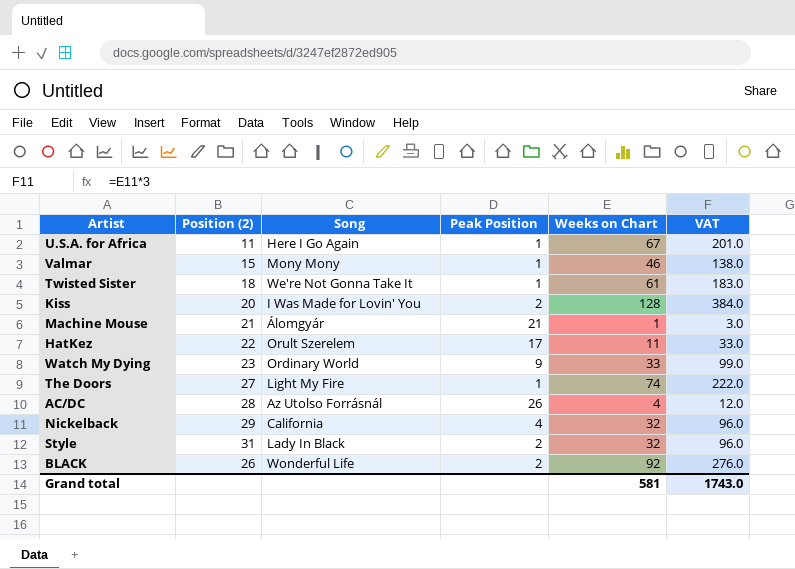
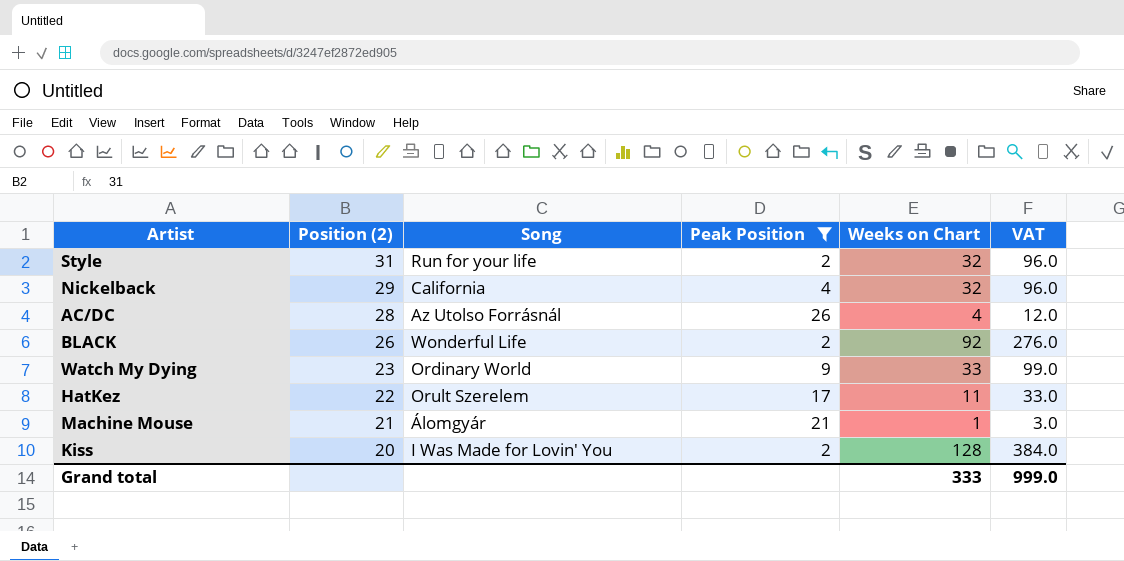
filter: none -> Peak Position != 1
row order: none -> Position (2) descending
Style | Song: Lady In Black -> Run for your life
Grand total | Weeks on Chart: 581 -> 333
Grand total | VAT: 1743.0 -> 999.0

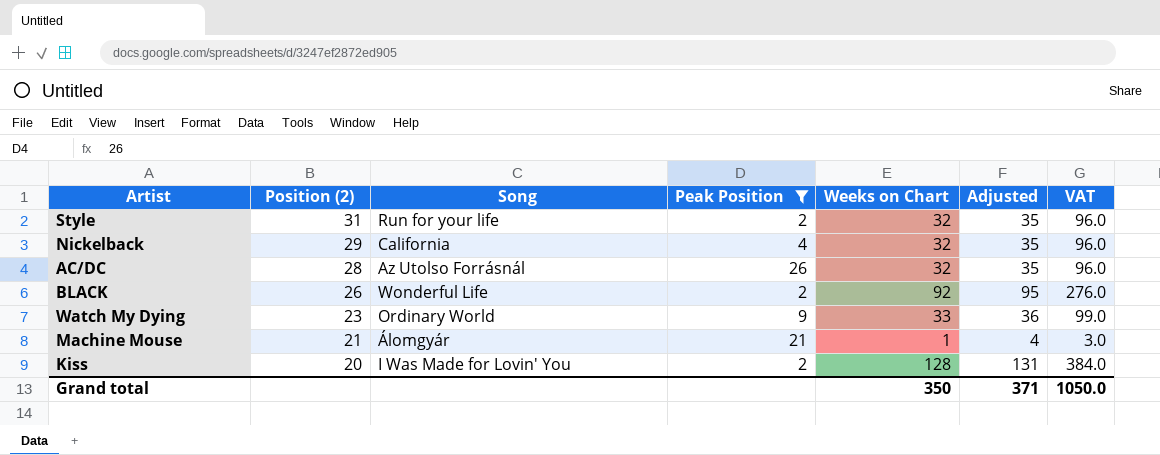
column Adjusted | formula: none -> [Weeks on Chart] + 3
row HatKez: 22 | Orult Szerelem | 17 | 11 | 33.0 -> none
AC/DC | Weeks on Chart: 4 -> 32
AC/DC | VAT: 12.0 -> 96.0
Grand total | Weeks on Chart: 333 -> 350
Grand total | VAT: 999.0 -> 1050.0

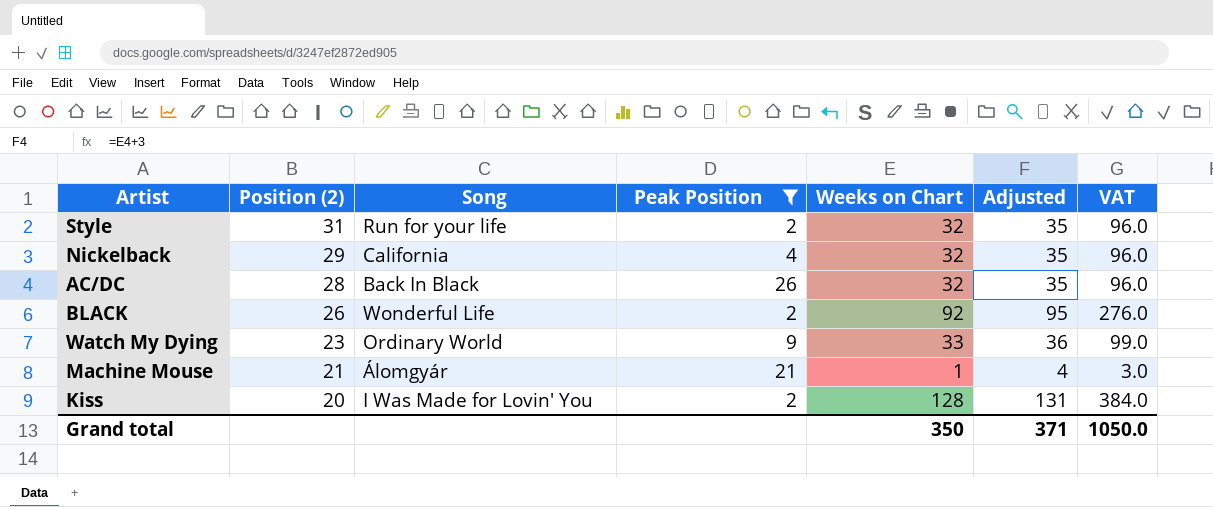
AC/DC | Song: Az Utolso Forrásnál -> Back In Black

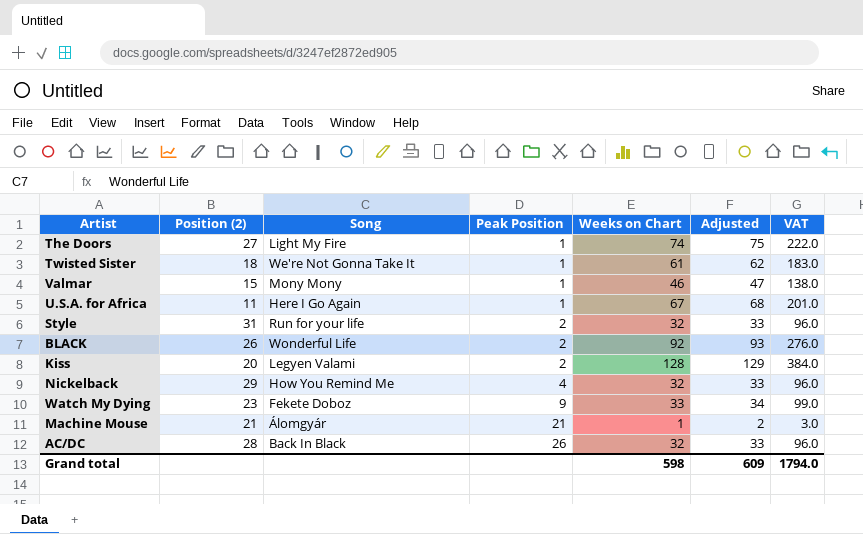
filter: Peak Position != 1 -> none
row order: Position (2) descending -> Peak Position ascending
column Adjusted | formula: [Weeks on Chart] + 3 -> [Weeks on Chart] + 1
Kiss | Song: I Was Made for Lovin' You -> Legyen Valami
Nickelback | Song: California -> How You Remind Me
Watch My Dying | Song: Ordinary World -> Fekete Doboz
Grand total | Weeks on Chart: 350 -> 598
Grand total | Adjusted: 371 -> 609
Grand total | VAT: 1050.0 -> 1794.0

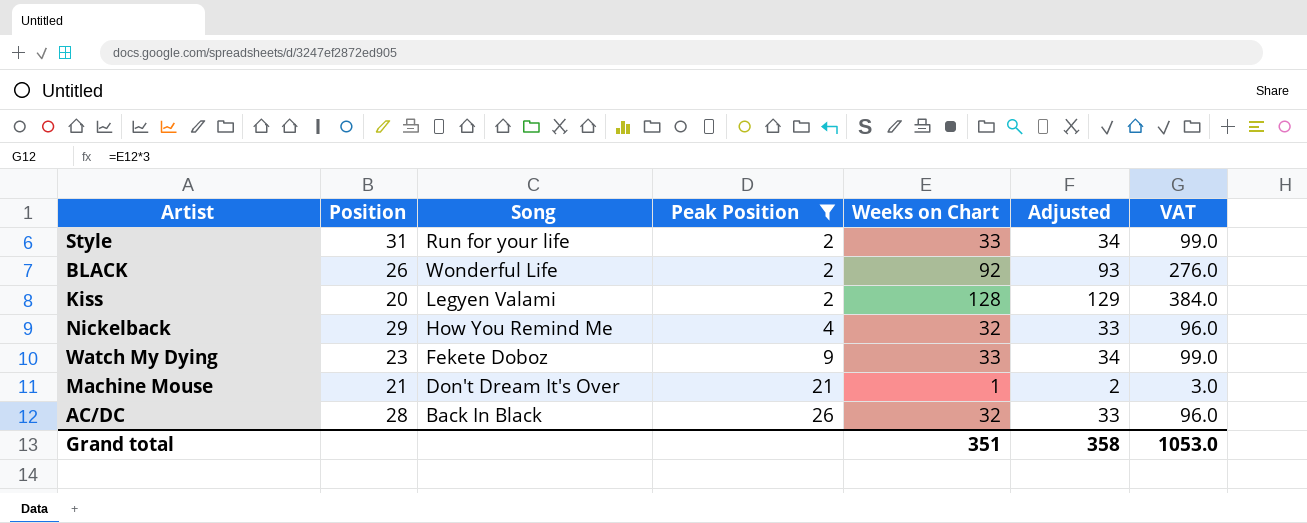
filter: none -> Peak Position != 1
column name: Position (2) -> Position
Style | Weeks on Chart: 32 -> 33
Style | Adjusted: 33 -> 34
Style | VAT: 96.0 -> 99.0
Machine Mouse | Song: Álomgyár -> Don't Dream It's Over
Grand total | Weeks on Chart: 598 -> 351
Grand total | Adjusted: 609 -> 358
Grand total | VAT: 1794.0 -> 1053.0

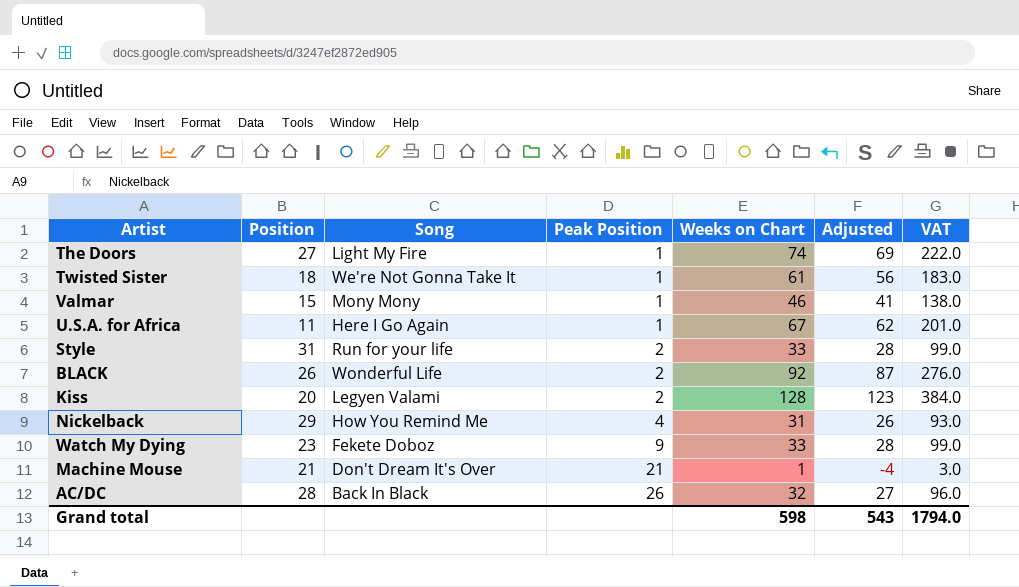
filter: Peak Position != 1 -> none
column Adjusted | formula: [Weeks on Chart] + 1 -> [Weeks on Chart] - 5
Nickelback | Weeks on Chart: 32 -> 31
Nickelback | VAT: 96.0 -> 93.0
Grand total | Weeks on Chart: 351 -> 598
Grand total | Adjusted: 358 -> 543
Grand total | VAT: 1053.0 -> 1794.0

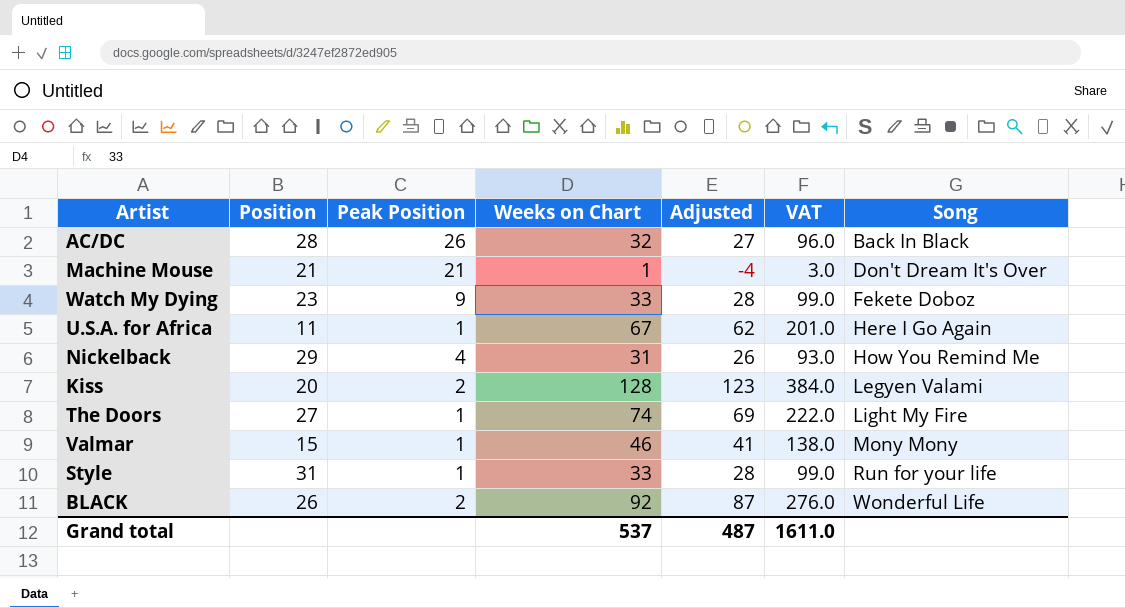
row order: Peak Position ascending -> Song ascending
column Song | position: 3 -> 7
row Twisted Sister: 18 | We're Not Gonna Take It | 1 | 61 | 56 | 183.0 -> none
Style | Peak Position: 2 -> 1
Grand total | Weeks on Chart: 598 -> 537
Grand total | Adjusted: 543 -> 487
Grand total | VAT: 1794.0 -> 1611.0

